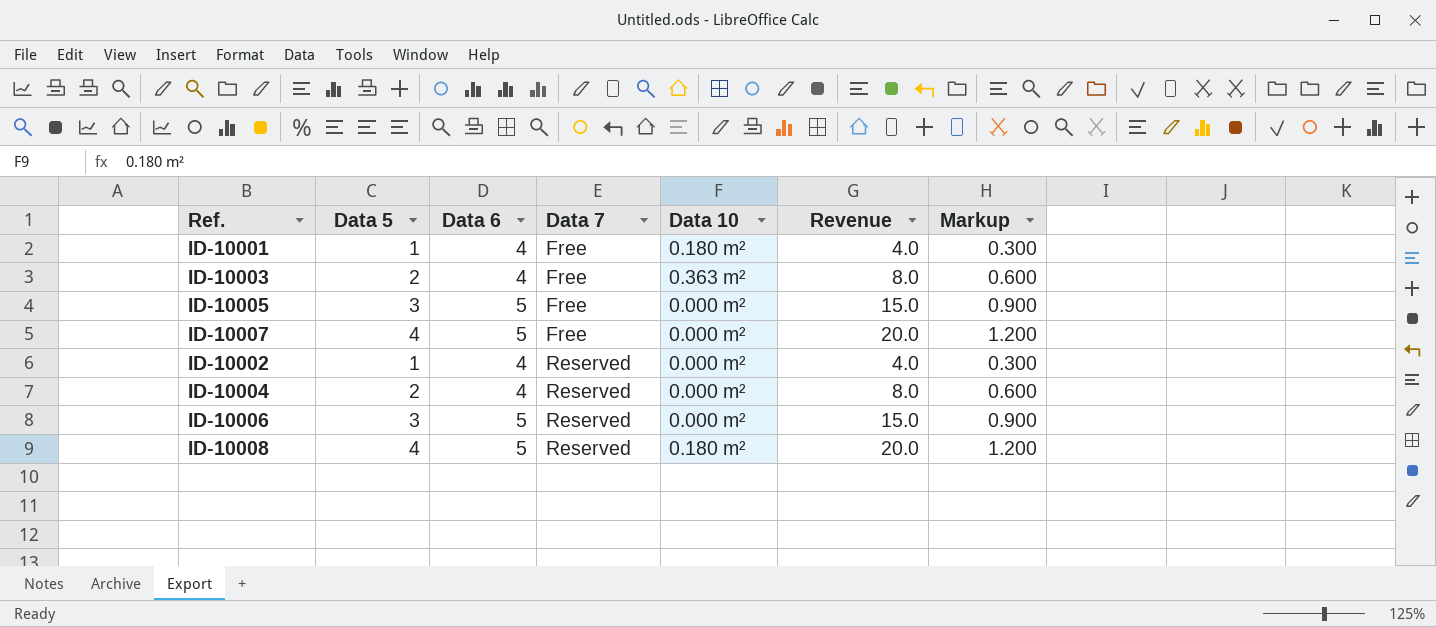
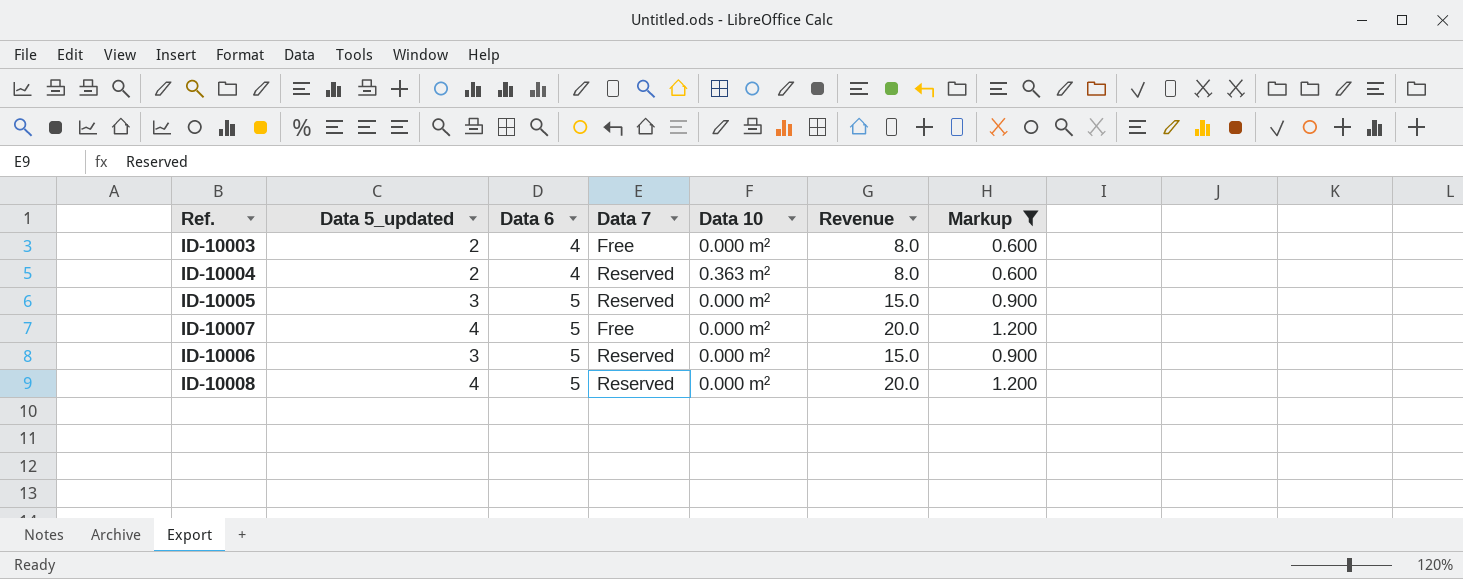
filter: none -> Markup != 0.300
row order: Data 7 ascending -> Data 6 ascending
column name: Data 5 -> Data 5_updated
ID-10003 | Data 10: 0.363 m² -> 0.000 m²
ID-10004 | Data 10: 0.000 m² -> 0.363 m²
ID-10005 | Data 7: Free -> Reserved
ID-10008 | Data 10: 0.180 m² -> 0.000 m²

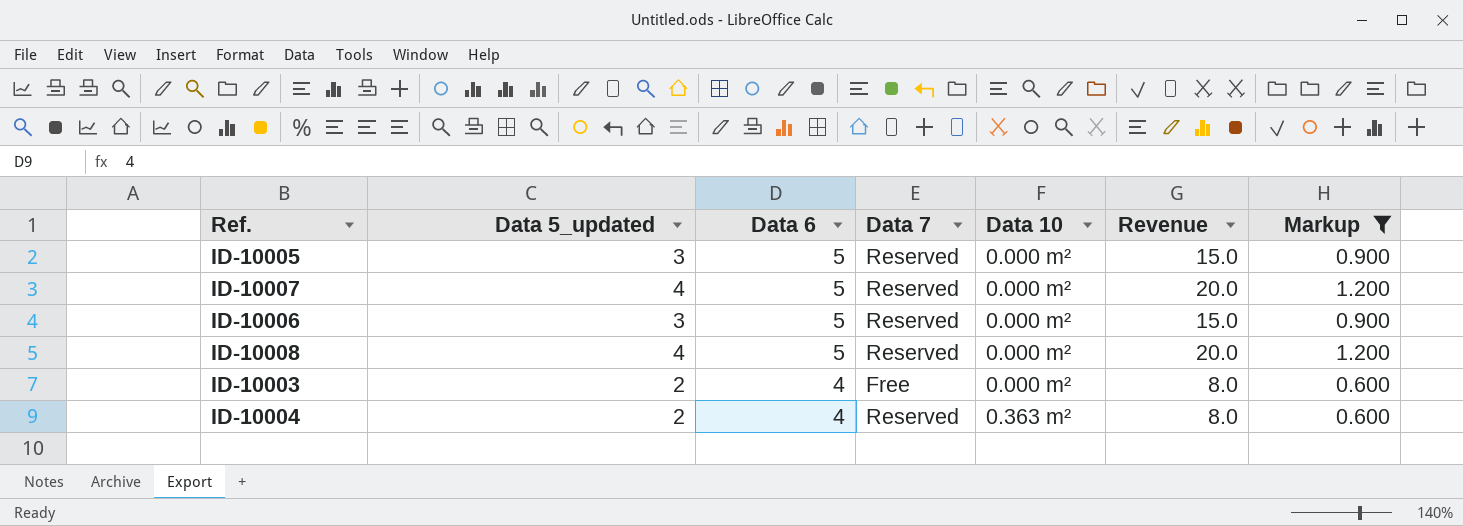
row order: Data 6 ascending -> Data 6 descending
ID-10007 | Data 7: Free -> Reserved

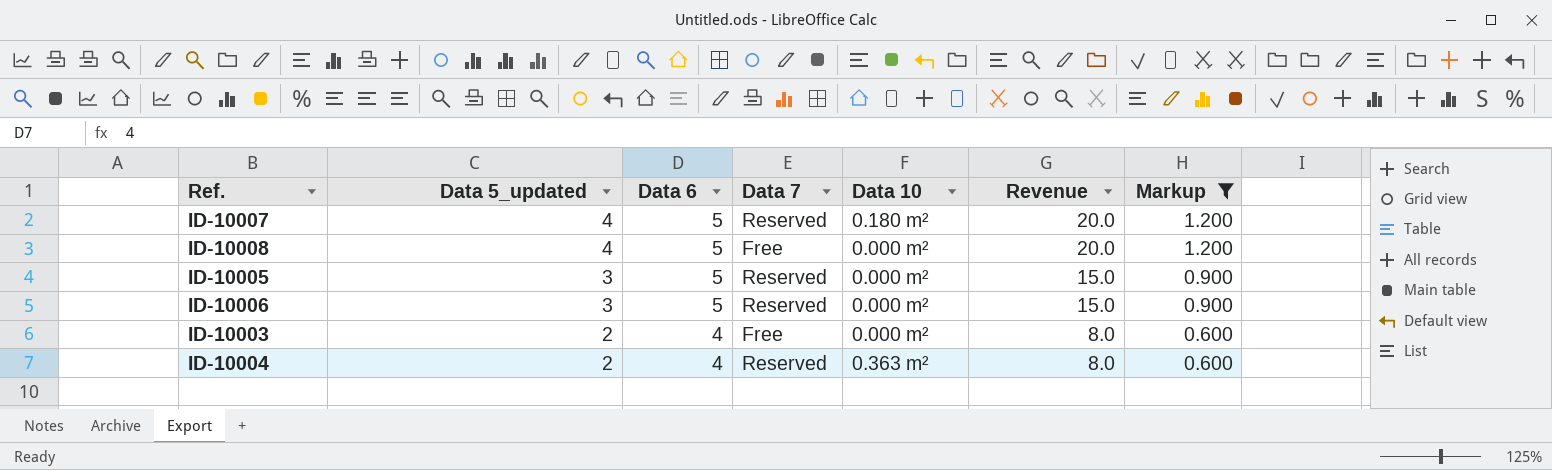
row order: Data 6 descending -> Data 5_updated descending
ID-10007 | Data 10: 0.000 m² -> 0.180 m²
ID-10008 | Data 7: Reserved -> Free

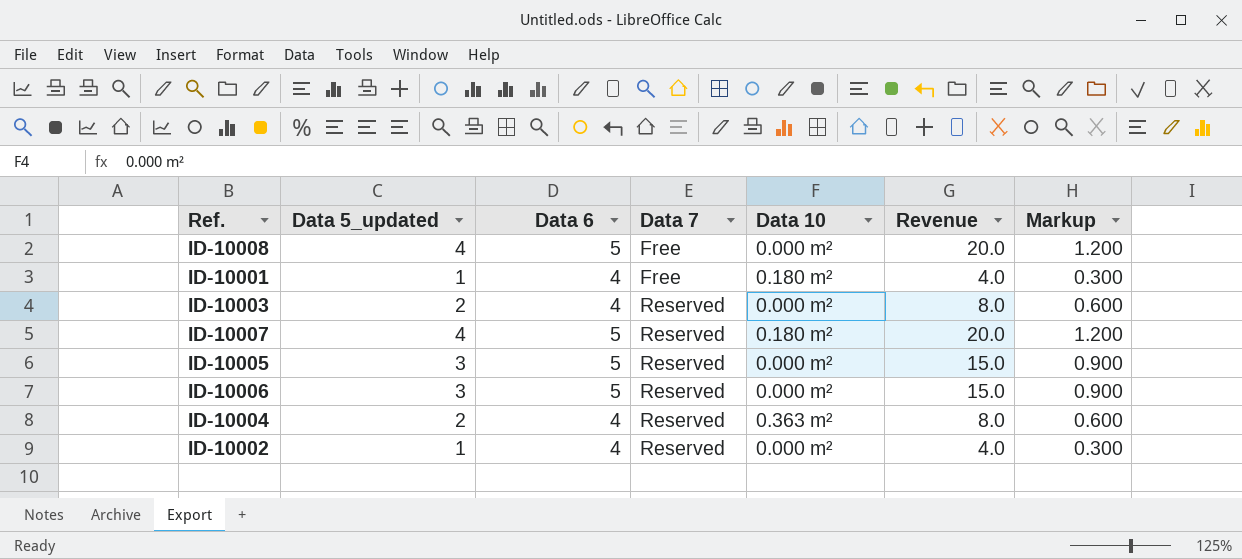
filter: Markup != 0.300 -> none
row order: Data 5_updated descending -> Data 7 ascending
ID-10003 | Data 7: Free -> Reserved

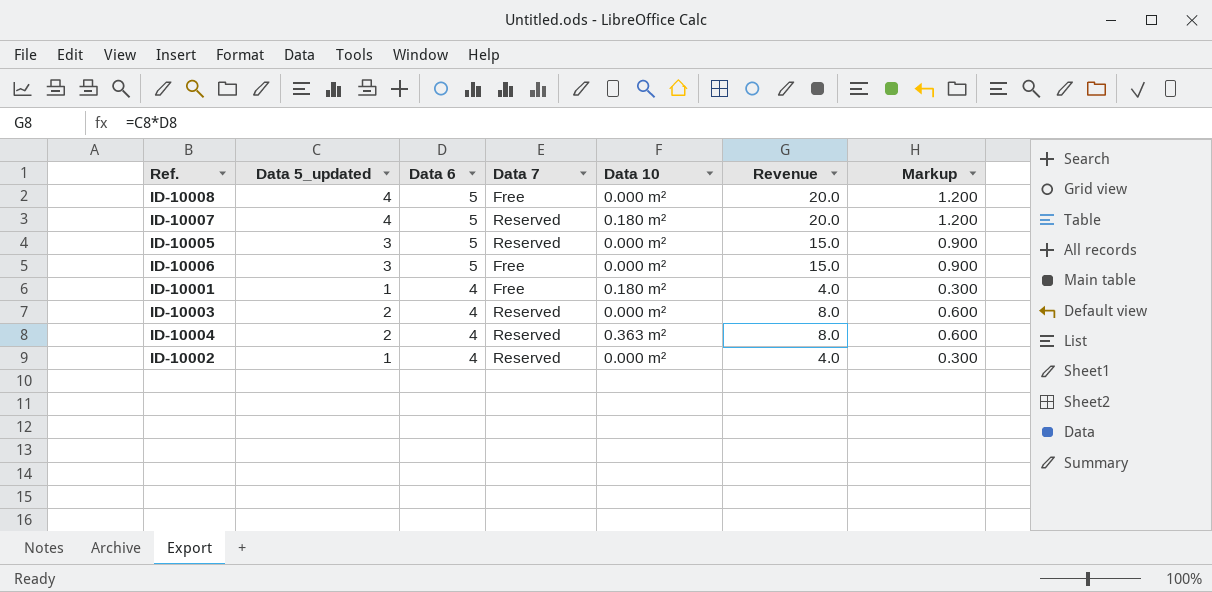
row order: Data 7 ascending -> Data 6 descending
ID-10006 | Data 7: Reserved -> Free

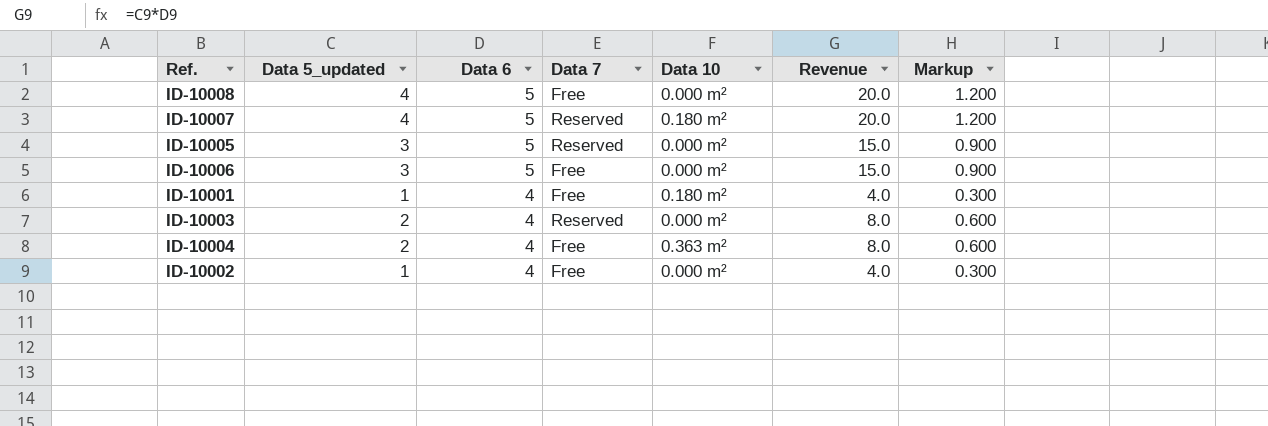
ID-10004 | Data 7: Reserved -> Free
ID-10002 | Data 7: Reserved -> Free

